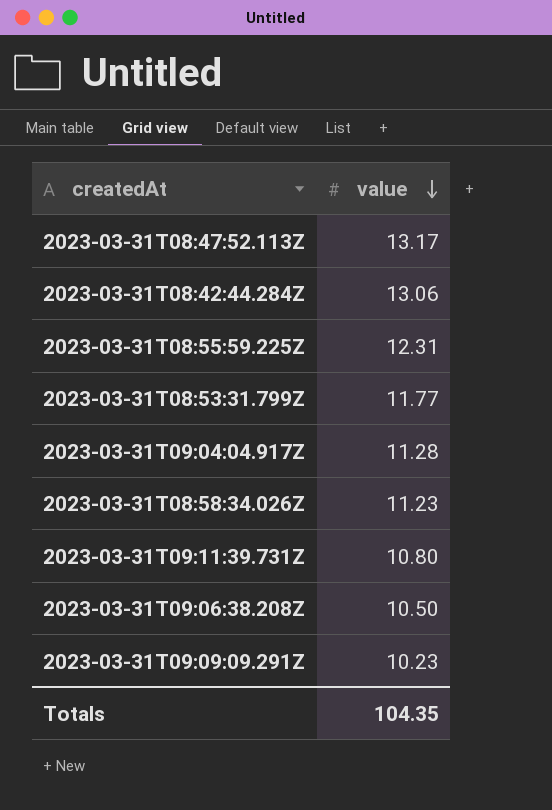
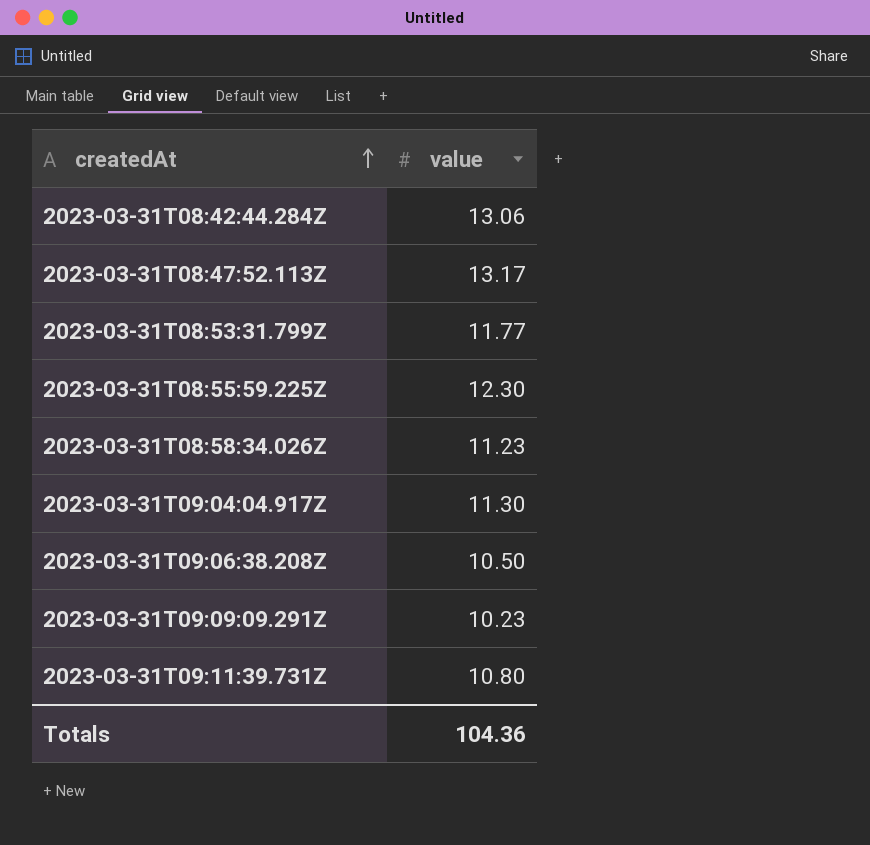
row order: value descending -> createdAt ascending
2023-03-31T08:55:59.225Z | value: 12.31 -> 12.30
2023-03-31T09:04:04.917Z | value: 11.28 -> 11.30
Totals | value: 104.35 -> 104.36

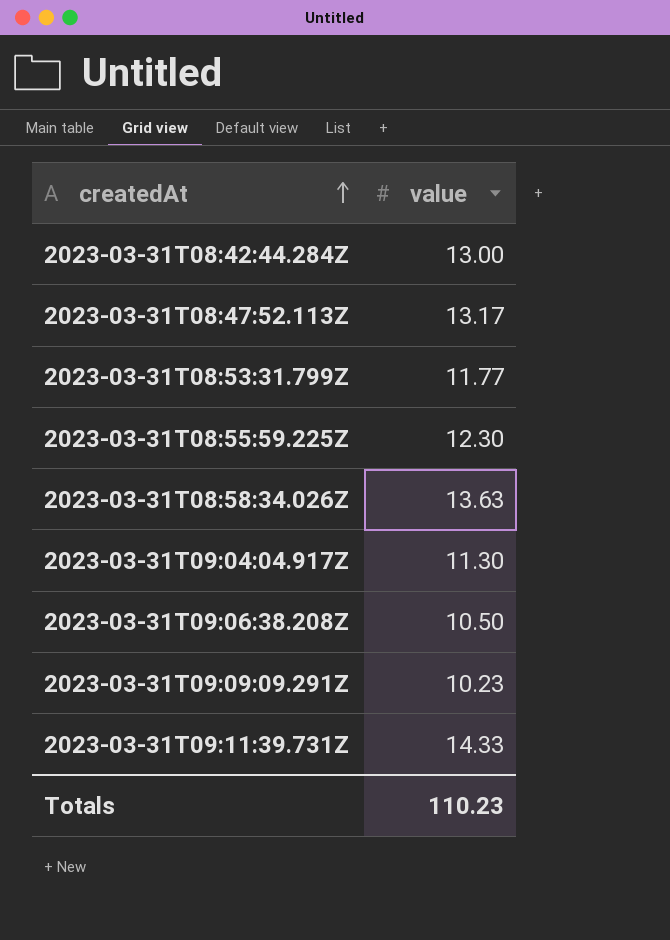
2023-03-31T08:42:44.284Z | value: 13.06 -> 13.00
2023-03-31T08:58:34.026Z | value: 11.23 -> 13.63
2023-03-31T09:11:39.731Z | value: 10.80 -> 14.33
Totals | value: 104.36 -> 110.23

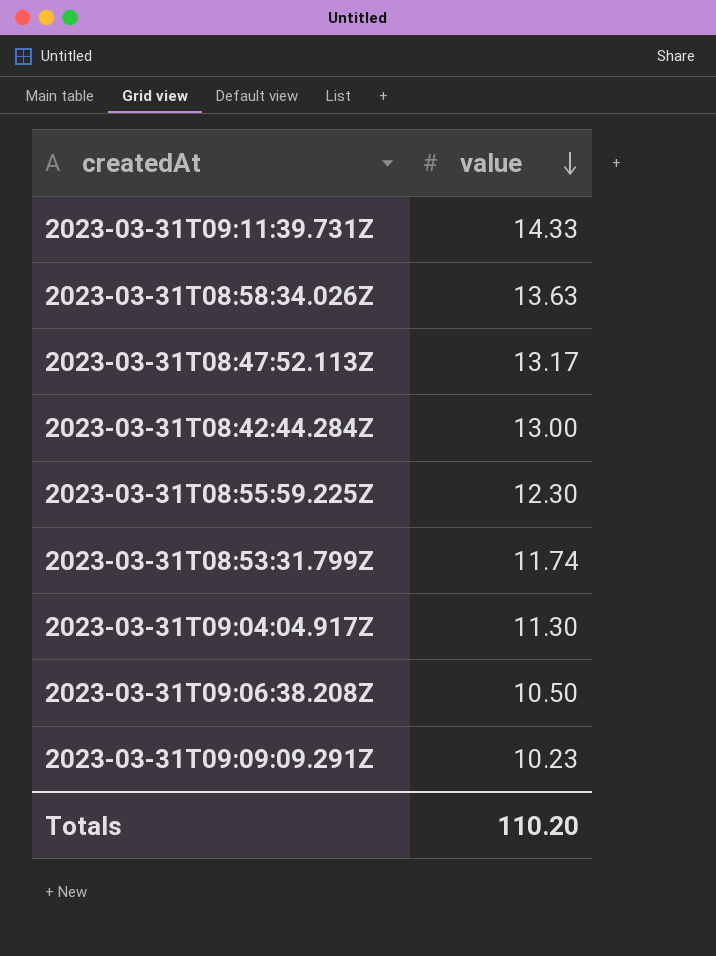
row order: createdAt ascending -> value descending
2023-03-31T08:53:31.799Z | value: 11.77 -> 11.74
Totals | value: 110.23 -> 110.20

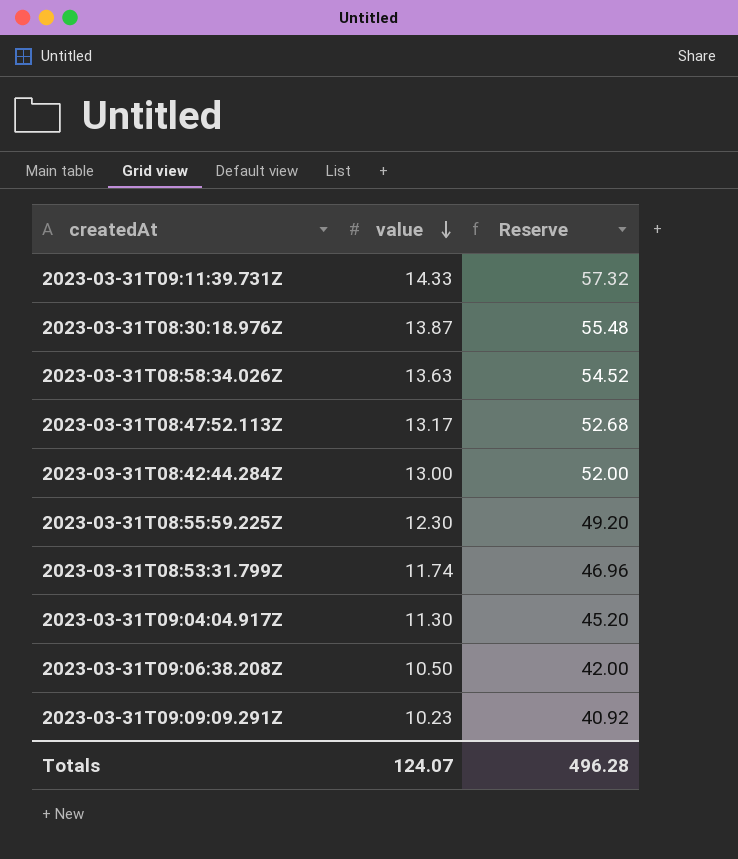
column Reserve | formula: none -> [value] * 4
row 2023-03-31T08:30:18.976Z: none -> 13.87 | 55.48
Totals | value: 110.20 -> 124.07

